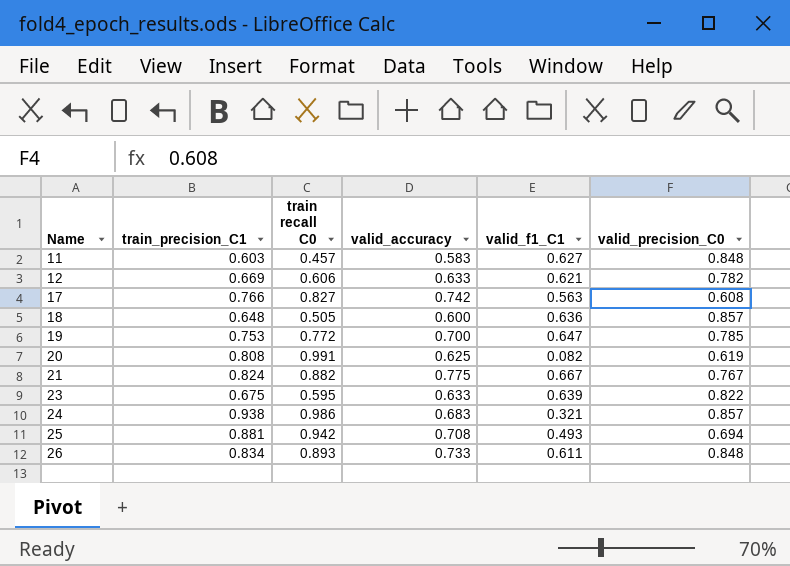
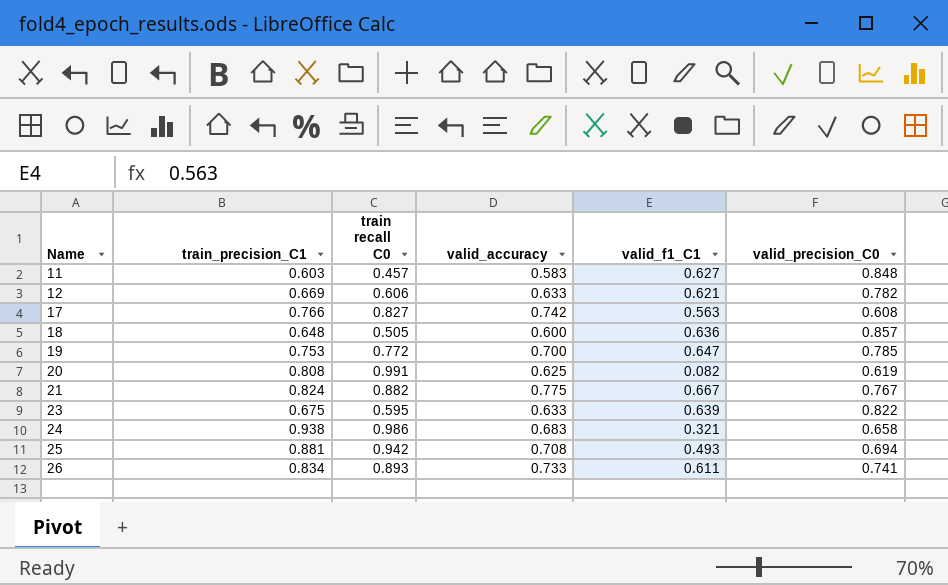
24 | valid_precision_C0: 0.857 -> 0.658
26 | valid_precision_C0: 0.848 -> 0.741

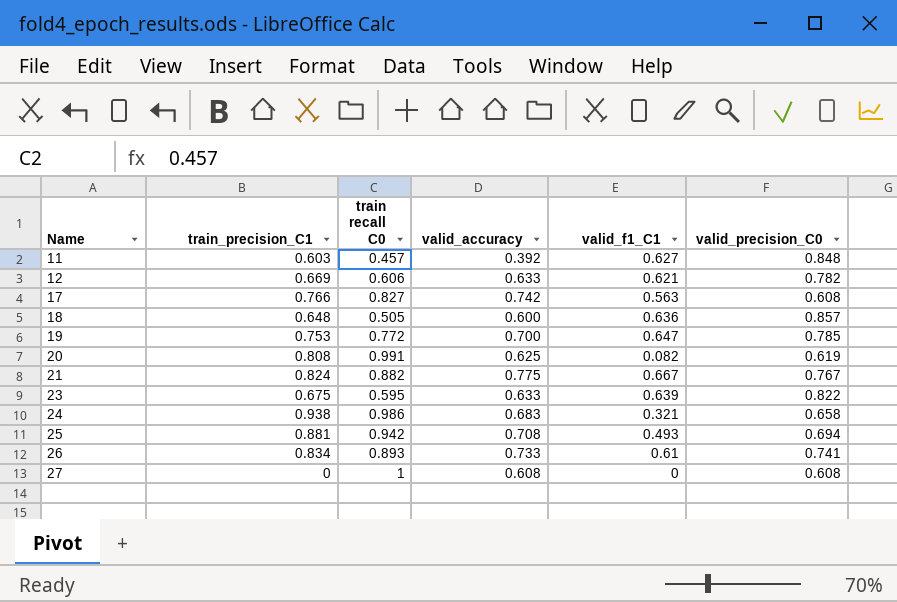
11 | valid_accuracy: 0.583 -> 0.392
26 | valid_f1_C1: 0.611 -> 0.61
row 27: none -> 0 | 1 | 0.608 | 0 | 0.608

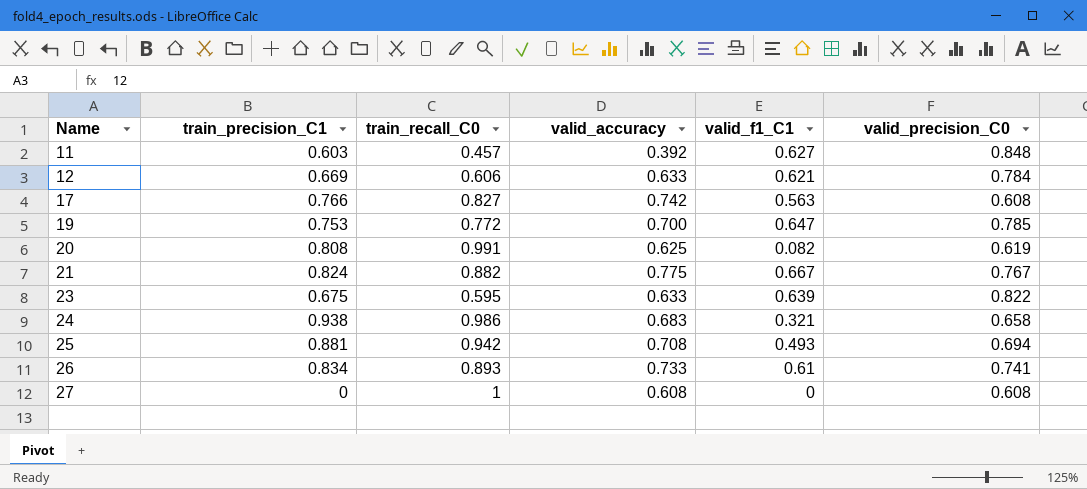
column name: train recall C0 -> train_recall_C0
row 18: 0.648 | 0.505 | 0.600 | 0.636 | 0.857 -> none
12 | valid_precision_C0: 0.782 -> 0.784

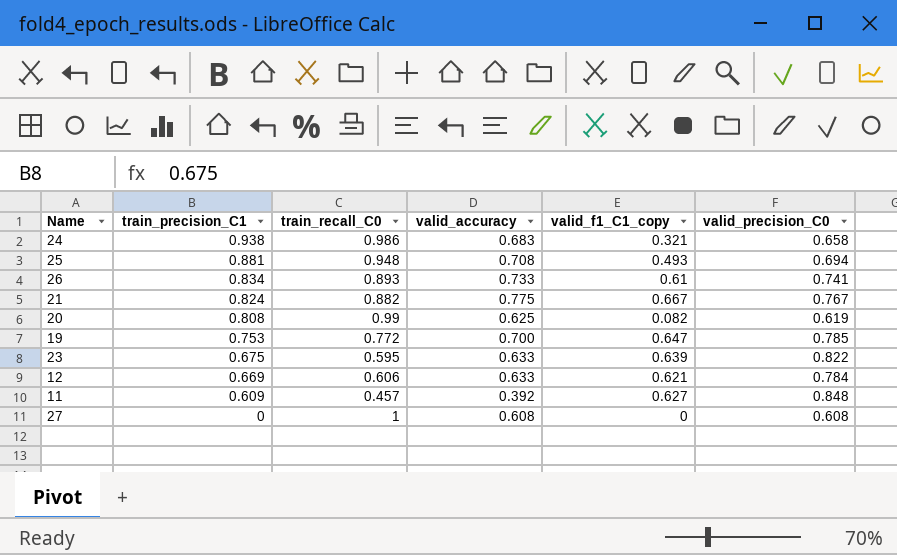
row order: Name ascending -> train_precision_C1 descending
column name: valid_f1_C1 -> valid_f1_C1_copy
row 17: 0.766 | 0.827 | 0.742 | 0.563 | 0.608 -> none
25 | train_recall_C0: 0.942 -> 0.948
20 | train_recall_C0: 0.991 -> 0.99
11 | train_precision_C1: 0.603 -> 0.609

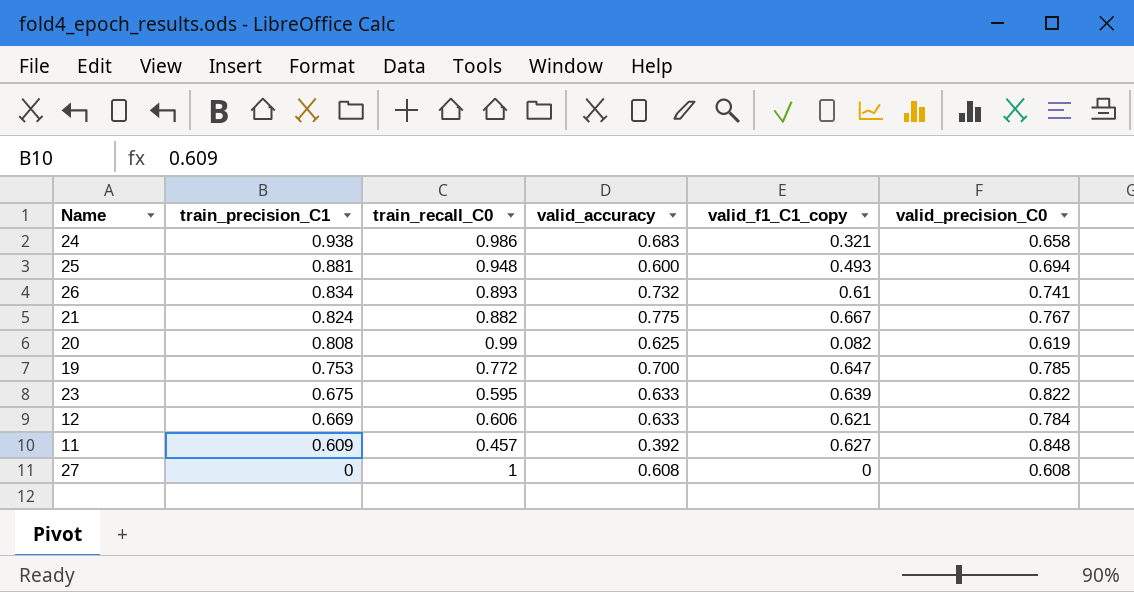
25 | valid_accuracy: 0.708 -> 0.600
26 | valid_accuracy: 0.733 -> 0.732

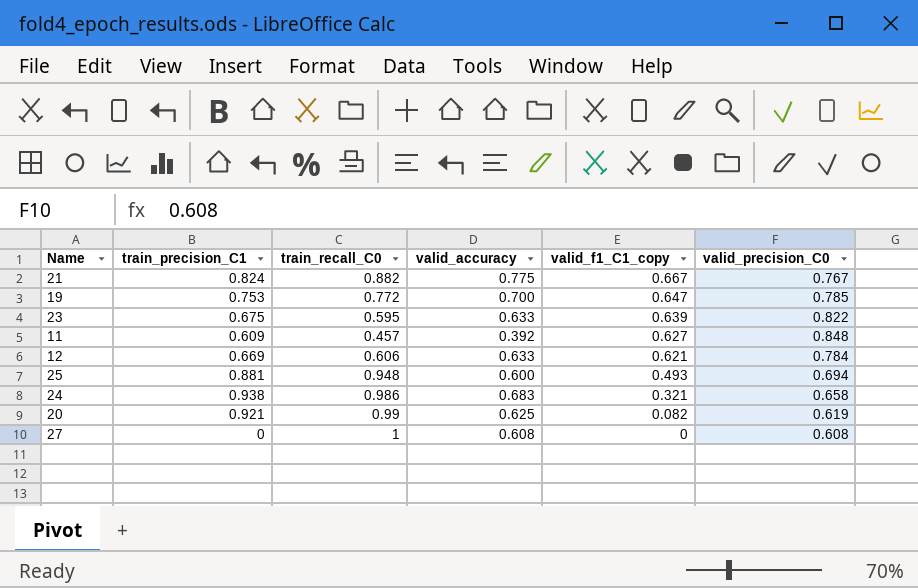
row order: train_precision_C1 descending -> valid_f1_C1_copy descending
row 26: 0.834 | 0.893 | 0.732 | 0.61 | 0.741 -> none
20 | train_precision_C1: 0.808 -> 0.921

